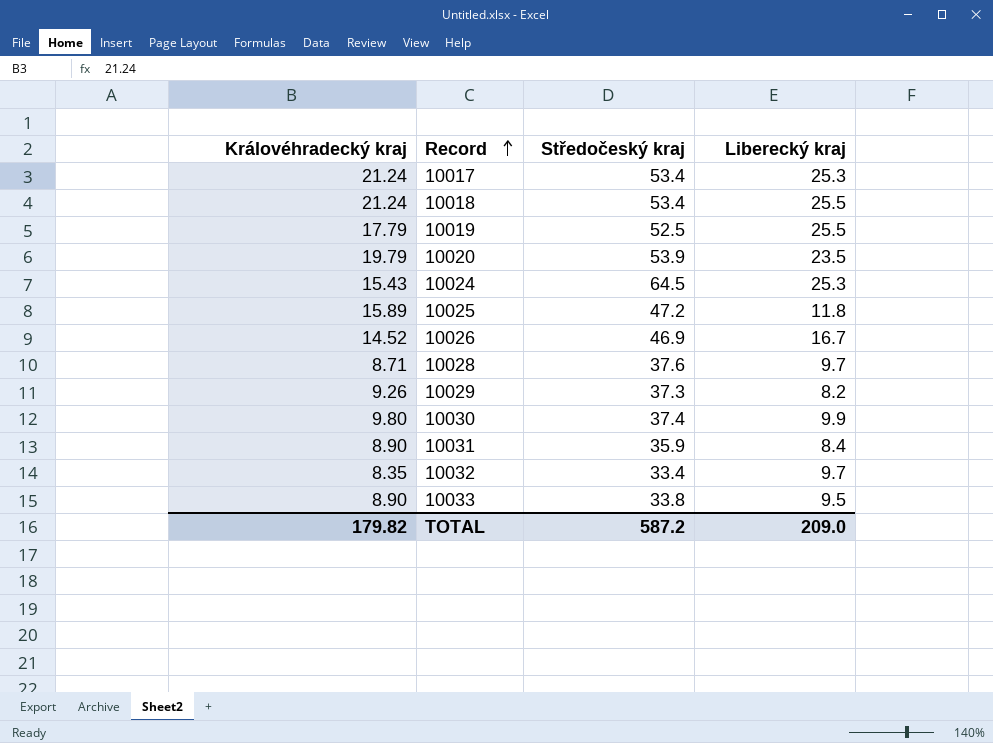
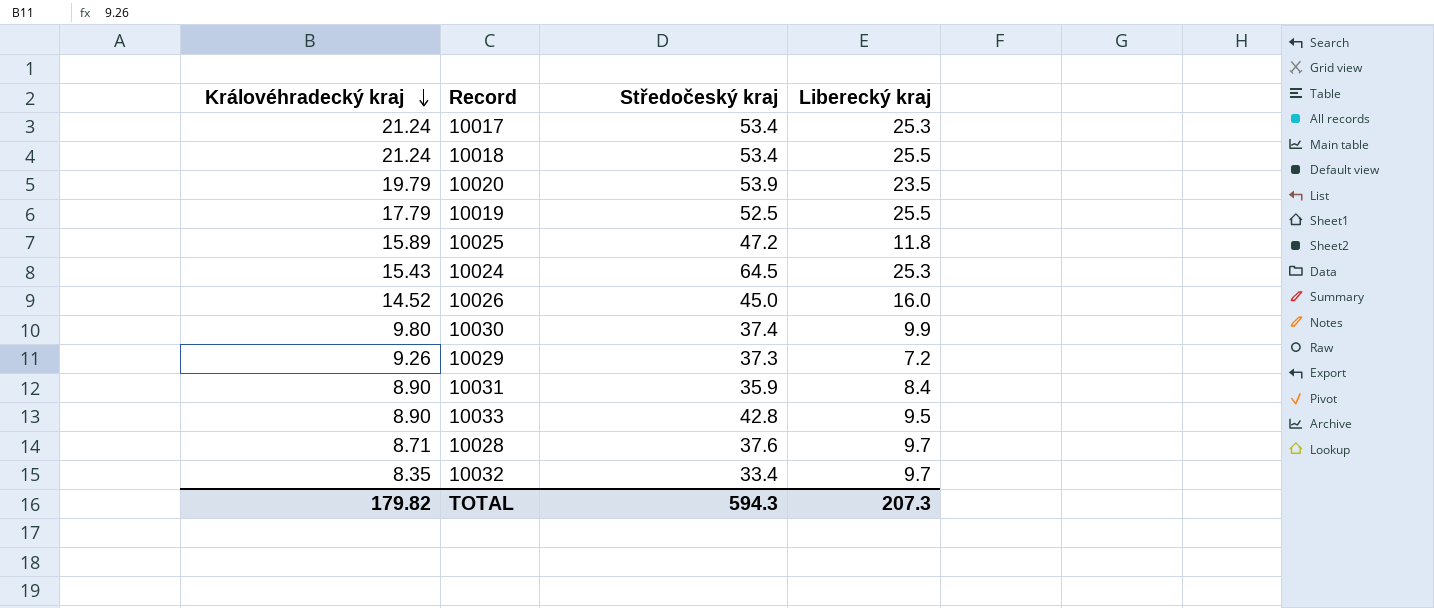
row order: Record ascending -> Královéhradecký kraj descending
10026 | Středočeský kraj: 46.9 -> 45.0
10026 | Liberecký kraj: 16.7 -> 16.0
10029 | Liberecký kraj: 8.2 -> 7.2
10033 | Středočeský kraj: 33.8 -> 42.8
TOTAL | Středočeský kraj: 587.2 -> 594.3
TOTAL | Liberecký kraj: 209.0 -> 207.3

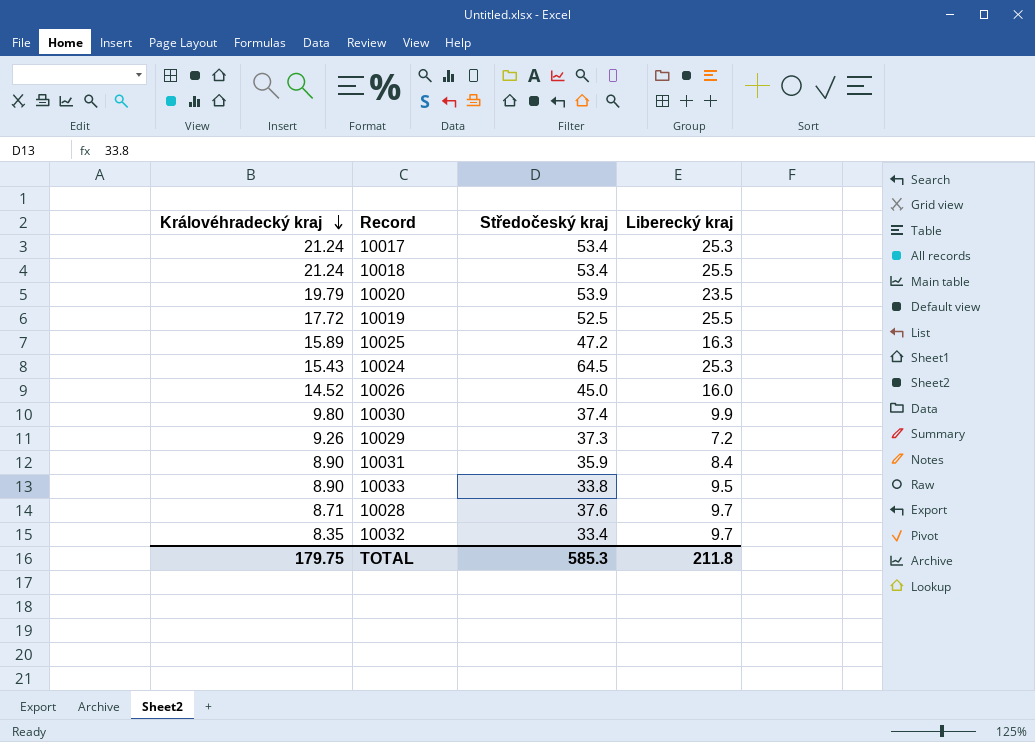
10019 | Královéhradecký kraj: 17.79 -> 17.72
10025 | Liberecký kraj: 11.8 -> 16.3
10033 | Středočeský kraj: 42.8 -> 33.8
TOTAL | Královéhradecký kraj: 179.82 -> 179.75
TOTAL | Středočeský kraj: 594.3 -> 585.3
TOTAL | Liberecký kraj: 207.3 -> 211.8

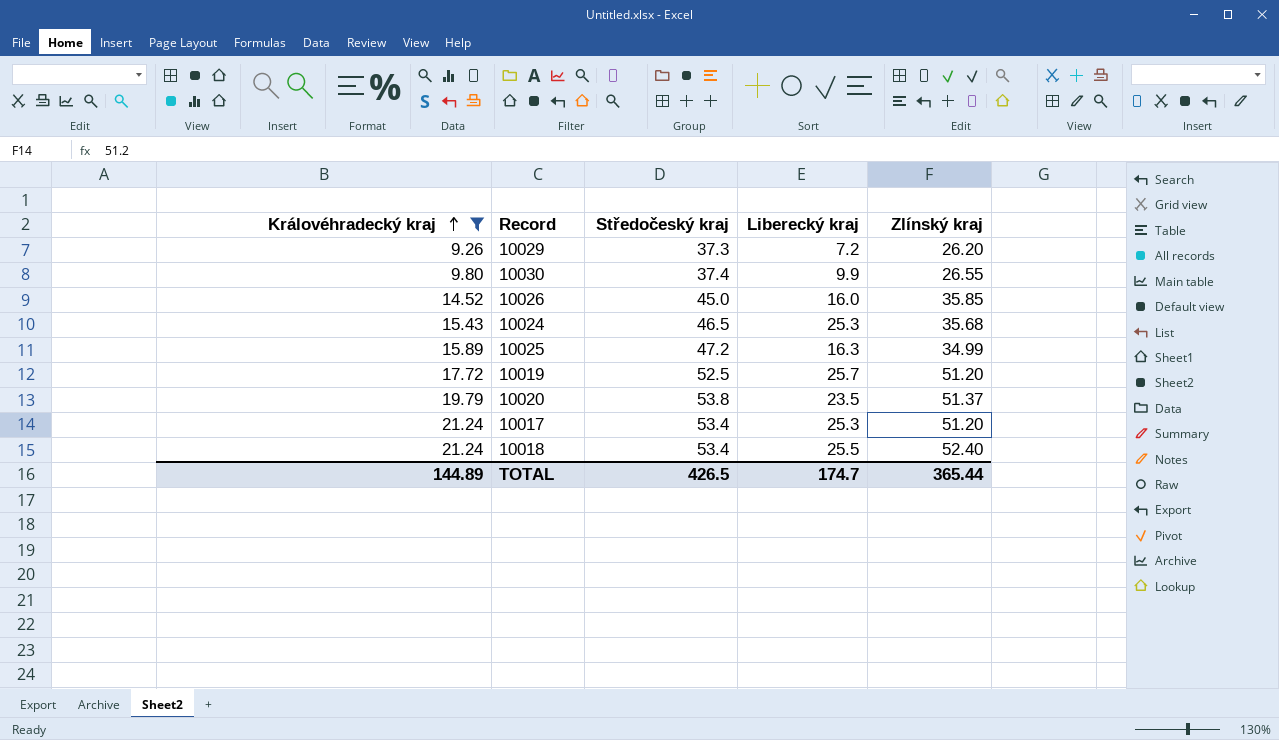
filter: none -> Královéhradecký kraj >= 9.26
row order: Královéhradecký kraj descending -> Královéhradecký kraj ascending
column Zlínský kraj | position: none -> 5
10024 | Středočeský kraj: 64.5 -> 46.5
10019 | Liberecký kraj: 25.5 -> 25.7
10020 | Středočeský kraj: 53.9 -> 53.8
TOTAL | Královéhradecký kraj: 179.75 -> 144.89
TOTAL | Středočeský kraj: 585.3 -> 426.5
TOTAL | Liberecký kraj: 211.8 -> 174.7

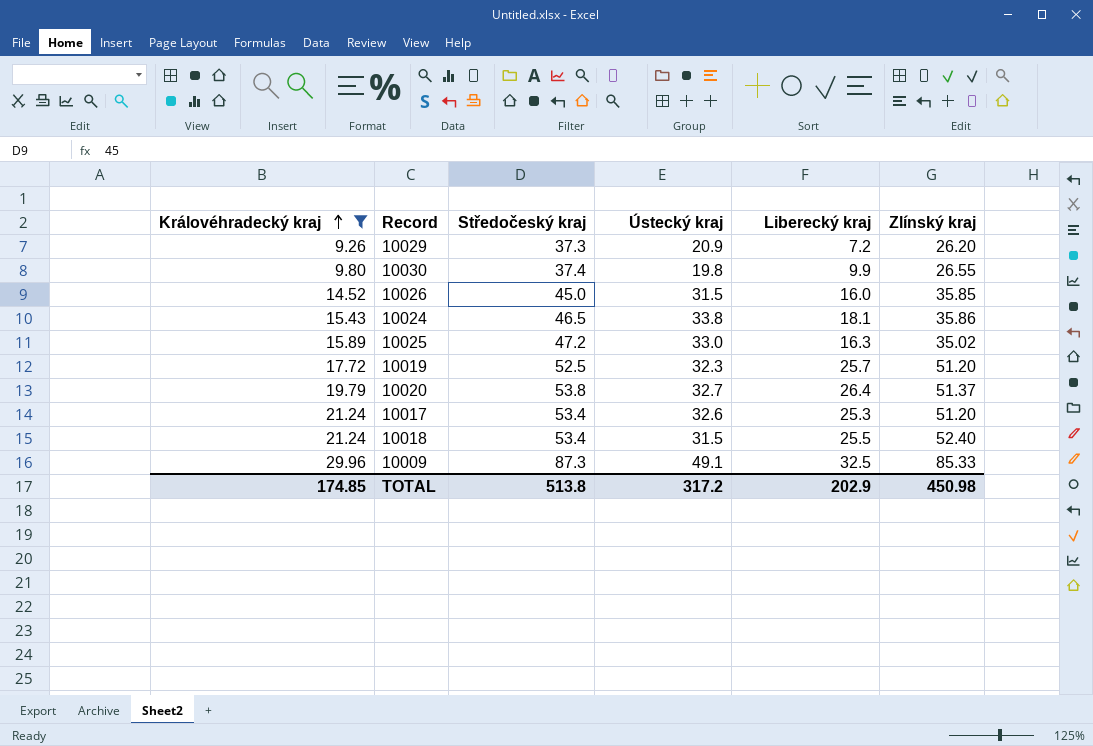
column Ústecký kraj | position: none -> 4
10024 | Liberecký kraj: 25.3 -> 18.1
10024 | Zlínský kraj: 35.68 -> 35.86
10025 | Zlínský kraj: 34.99 -> 35.02
10020 | Liberecký kraj: 23.5 -> 26.4
row 10009: none -> 29.96 | 87.3 | 49.1 | 32.5 | 85.33
TOTAL | Královéhradecký kraj: 144.89 -> 174.85
TOTAL | Středočeský kraj: 426.5 -> 513.8
TOTAL | Liberecký kraj: 174.7 -> 202.9
TOTAL | Zlínský kraj: 365.44 -> 450.98

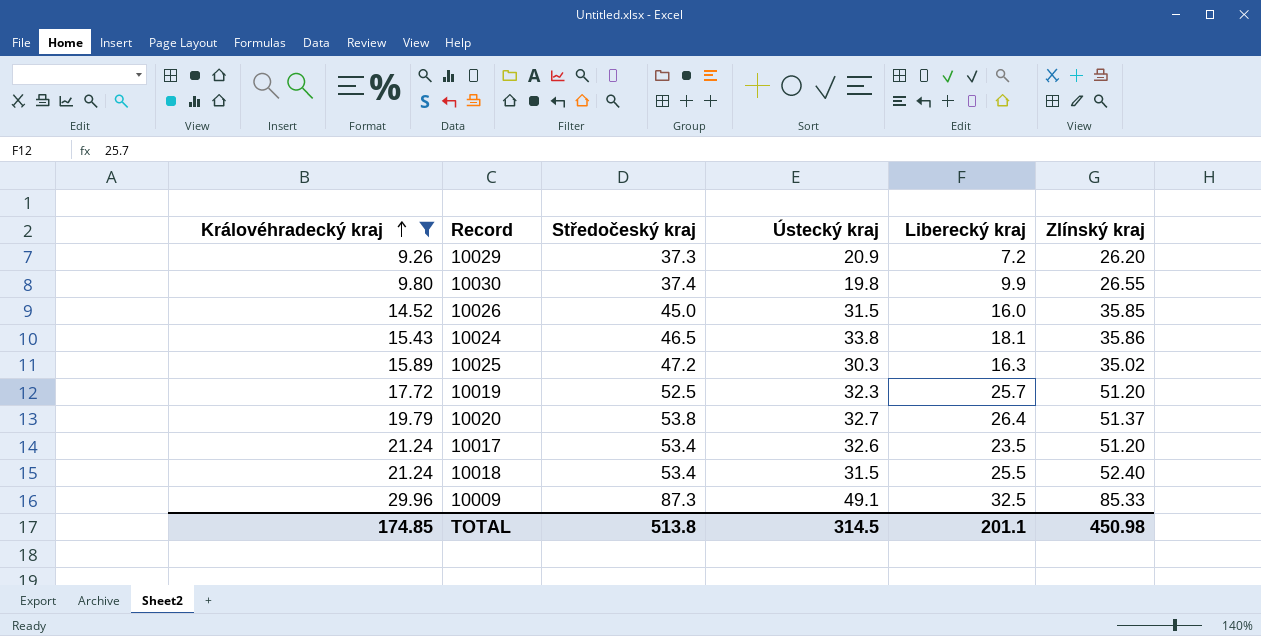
10025 | Ústecký kraj: 33.0 -> 30.3
10017 | Liberecký kraj: 25.3 -> 23.5
TOTAL | Ústecký kraj: 317.2 -> 314.5
TOTAL | Liberecký kraj: 202.9 -> 201.1

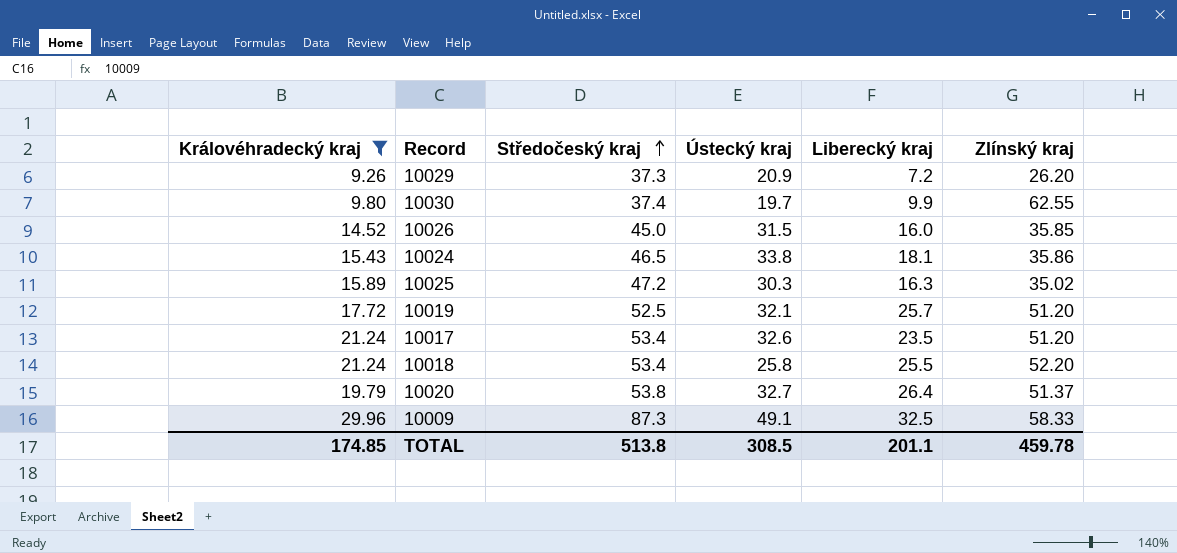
row order: Královéhradecký kraj ascending -> Středočeský kraj ascending
10030 | Ústecký kraj: 19.8 -> 19.7
10030 | Zlínský kraj: 26.55 -> 62.55
10019 | Ústecký kraj: 32.3 -> 32.1
10018 | Ústecký kraj: 31.5 -> 25.8
10018 | Zlínský kraj: 52.40 -> 52.20
10009 | Zlínský kraj: 85.33 -> 58.33
TOTAL | Ústecký kraj: 314.5 -> 308.5
TOTAL | Zlínský kraj: 450.98 -> 459.78

